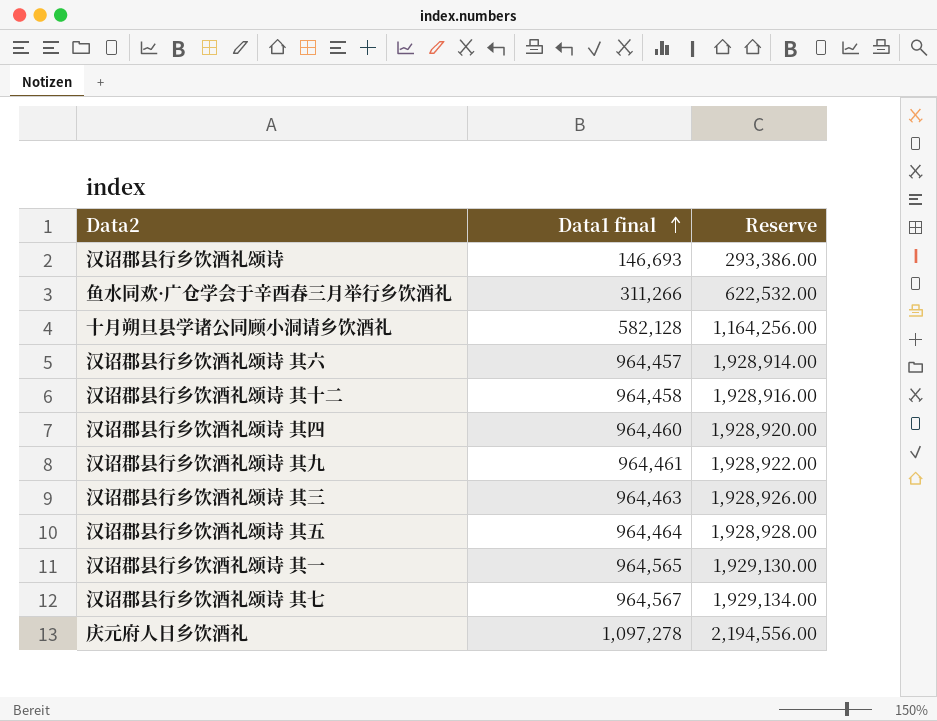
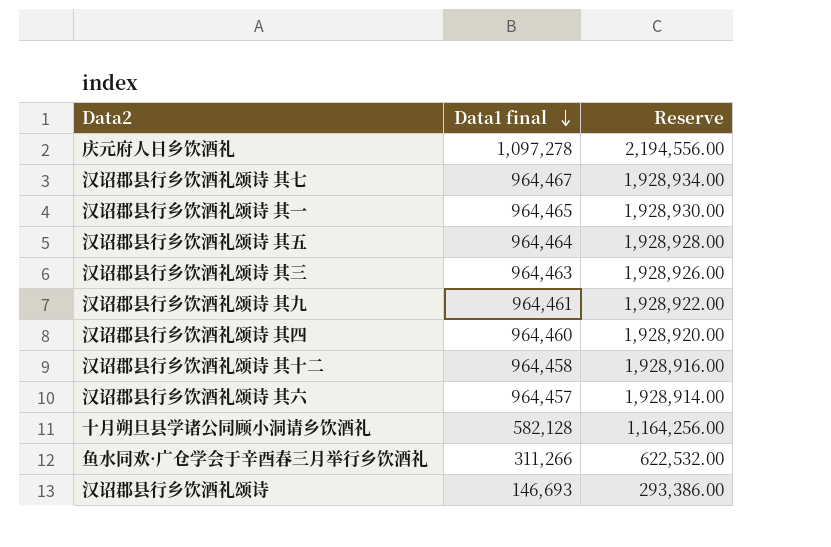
row order: Data1 final ascending -> Data1 final descending
汉诏郡县行乡饮酒礼颂诗 其七 | Data1 final: 964,567 -> 964,467
汉诏郡县行乡饮酒礼颂诗 其七 | Reserve: 1,929,134.00 -> 1,928,934.00
汉诏郡县行乡饮酒礼颂诗 其一 | Data1 final: 964,565 -> 964,465
汉诏郡县行乡饮酒礼颂诗 其一 | Reserve: 1,929,130.00 -> 1,928,930.00

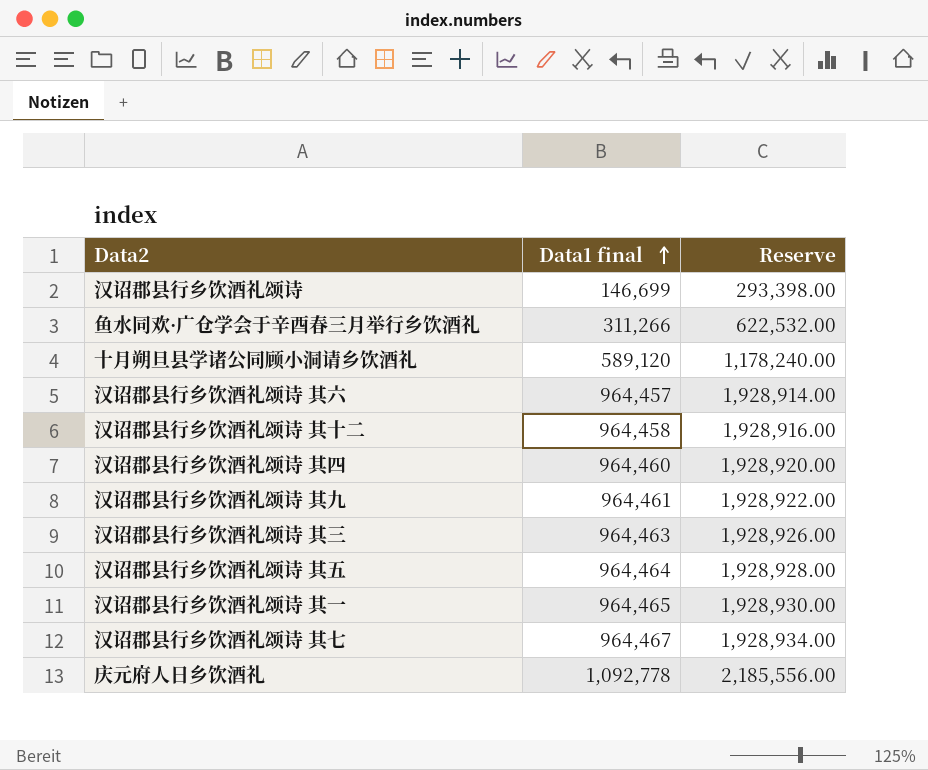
row order: Data1 final descending -> Data1 final ascending
汉诏郡县行乡饮酒礼颂诗 | Data1 final: 146,693 -> 146,699
汉诏郡县行乡饮酒礼颂诗 | Reserve: 293,386.00 -> 293,398.00
十月朔旦县学诸公同顾小洞请乡饮酒礼 | Data1 final: 582,128 -> 589,120
十月朔旦县学诸公同顾小洞请乡饮酒礼 | Reserve: 1,164,256.00 -> 1,178,240.00
庆元府人日乡饮酒礼 | Data1 final: 1,097,278 -> 1,092,778
庆元府人日乡饮酒礼 | Reserve: 2,194,556.00 -> 2,185,556.00

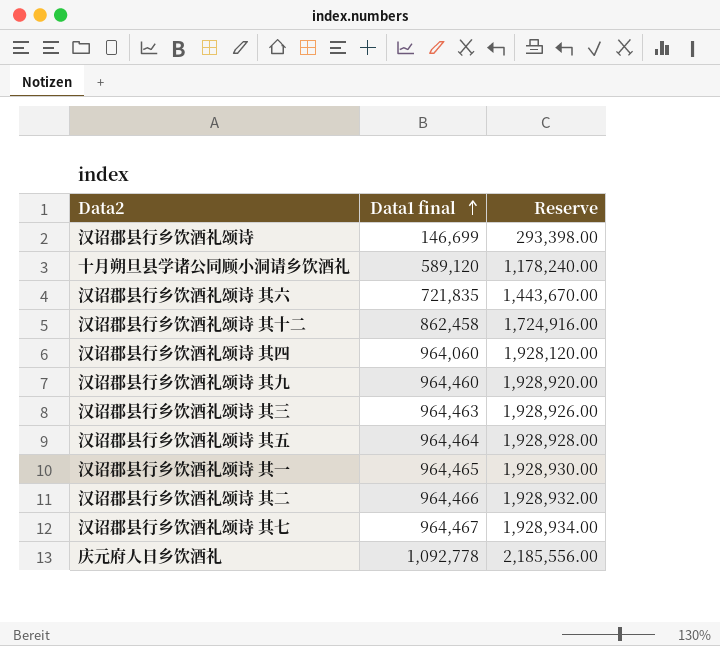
row 鱼水同欢·广仓学会于辛酉春三月举行乡饮酒礼: 311,266 | 622,532.00 -> none
汉诏郡县行乡饮酒礼颂诗 其六 | Data1 final: 964,457 -> 721,835
汉诏郡县行乡饮酒礼颂诗 其六 | Reserve: 1,928,914.00 -> 1,443,670.00
汉诏郡县行乡饮酒礼颂诗 其十二 | Data1 final: 964,458 -> 862,458
汉诏郡县行乡饮酒礼颂诗 其十二 | Reserve: 1,928,916.00 -> 1,724,916.00
汉诏郡县行乡饮酒礼颂诗 其四 | Data1 final: 964,460 -> 964,060
汉诏郡县行乡饮酒礼颂诗 其四 | Reserve: 1,928,920.00 -> 1,928,120.00
汉诏郡县行乡饮酒礼颂诗 其九 | Data1 final: 964,461 -> 964,460
汉诏郡县行乡饮酒礼颂诗 其九 | Reserve: 1,928,922.00 -> 1,928,920.00
row 汉诏郡县行乡饮酒礼颂诗 其二: none -> 964,466 | 1,928,932.00

